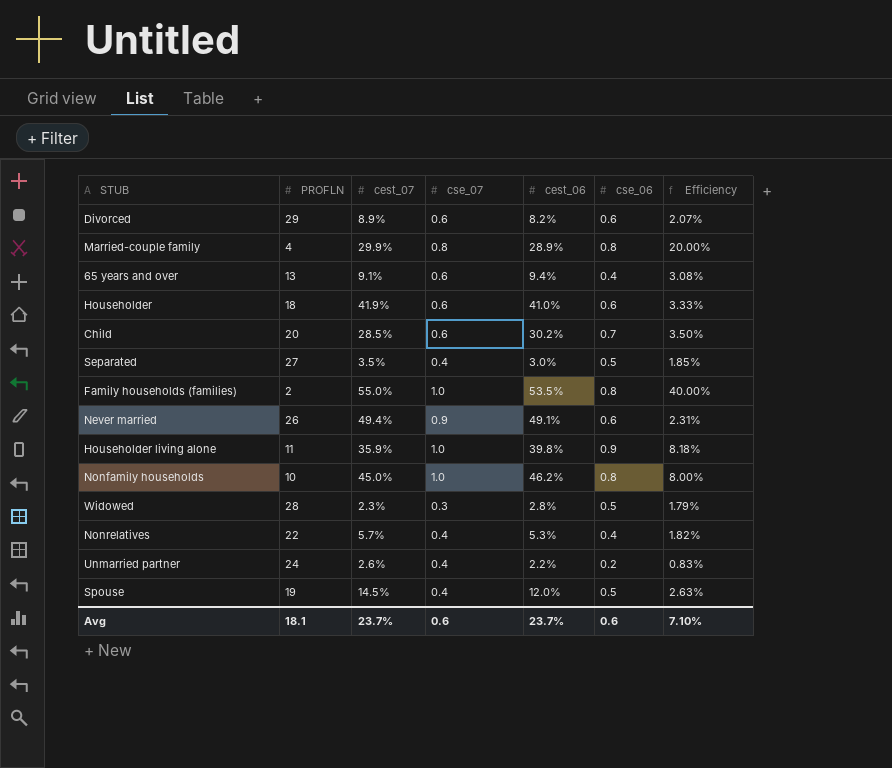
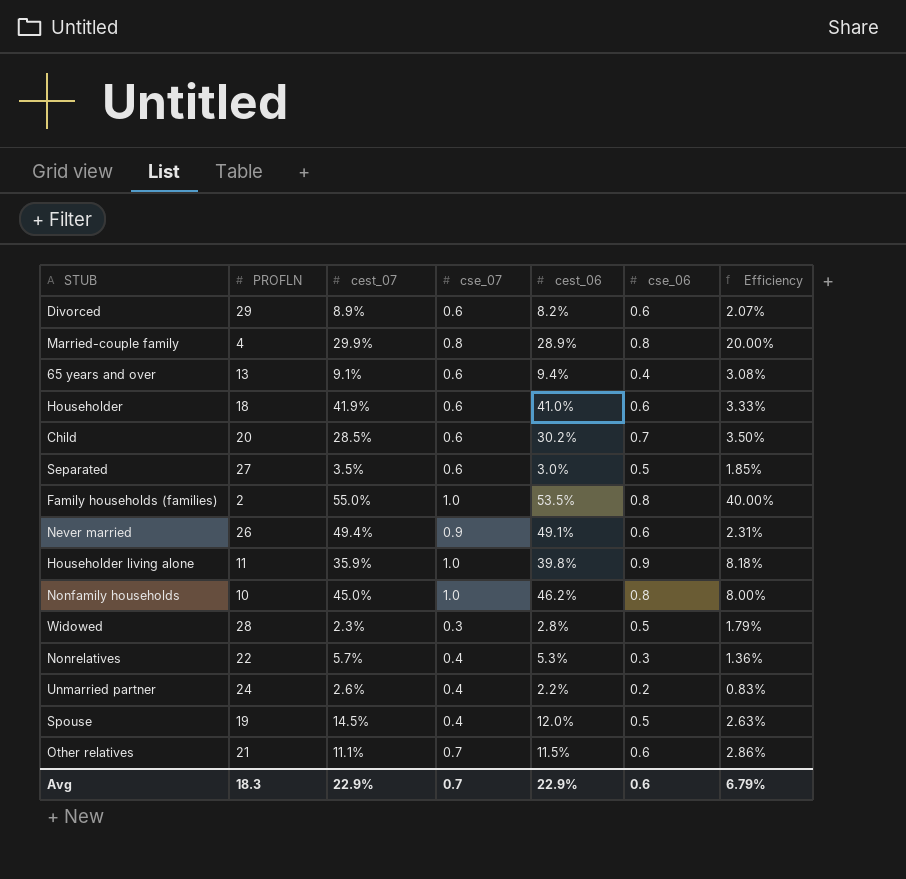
Separated | cse_07: 0.4 -> 0.6
Nonrelatives | cse_06: 0.4 -> 0.3
Nonrelatives | Efficiency: 1.82% -> 1.36%
row Other relatives: none -> 21 | 11.1% | 0.7 | 11.5% | 0.6 | 2.86%
Avg | PROFLN: 18.1 -> 18.3
Avg | cest_07: 23.7% -> 22.9%
Avg | cse_07: 0.6 -> 0.7
Avg | cest_06: 23.7% -> 22.9%
Avg | Efficiency: 7.10% -> 6.79%

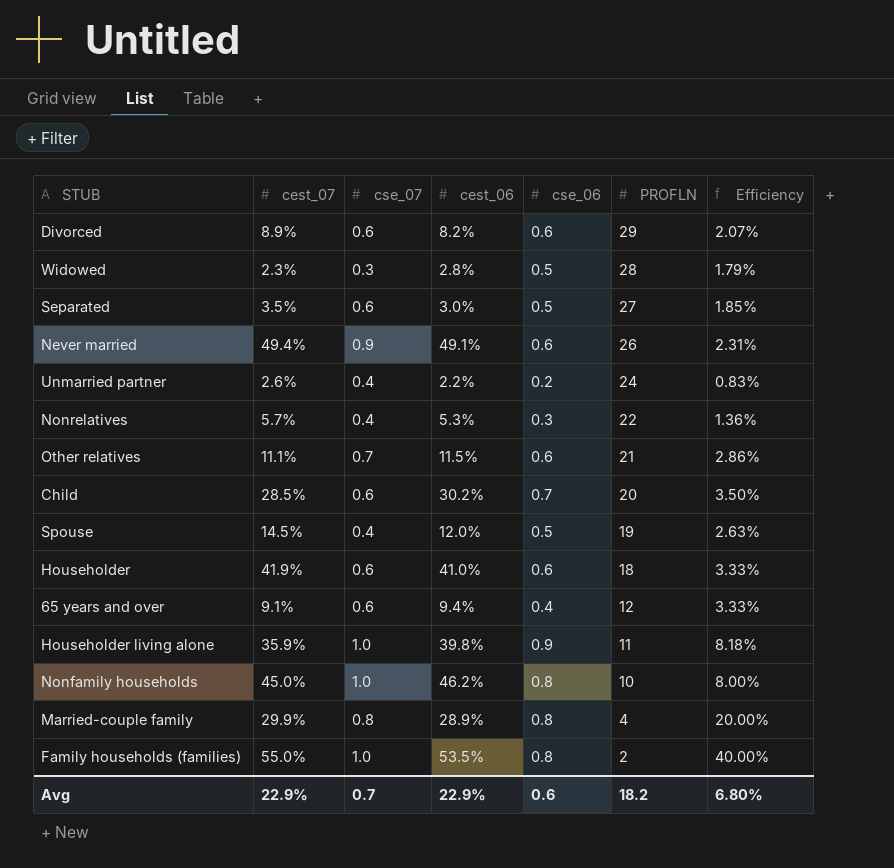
row order: none -> PROFLN descending
column PROFLN | position: 2 -> 6
65 years and over | PROFLN: 13 -> 12
65 years and over | Efficiency: 3.08% -> 3.33%
Avg | PROFLN: 18.3 -> 18.2
Avg | Efficiency: 6.79% -> 6.80%

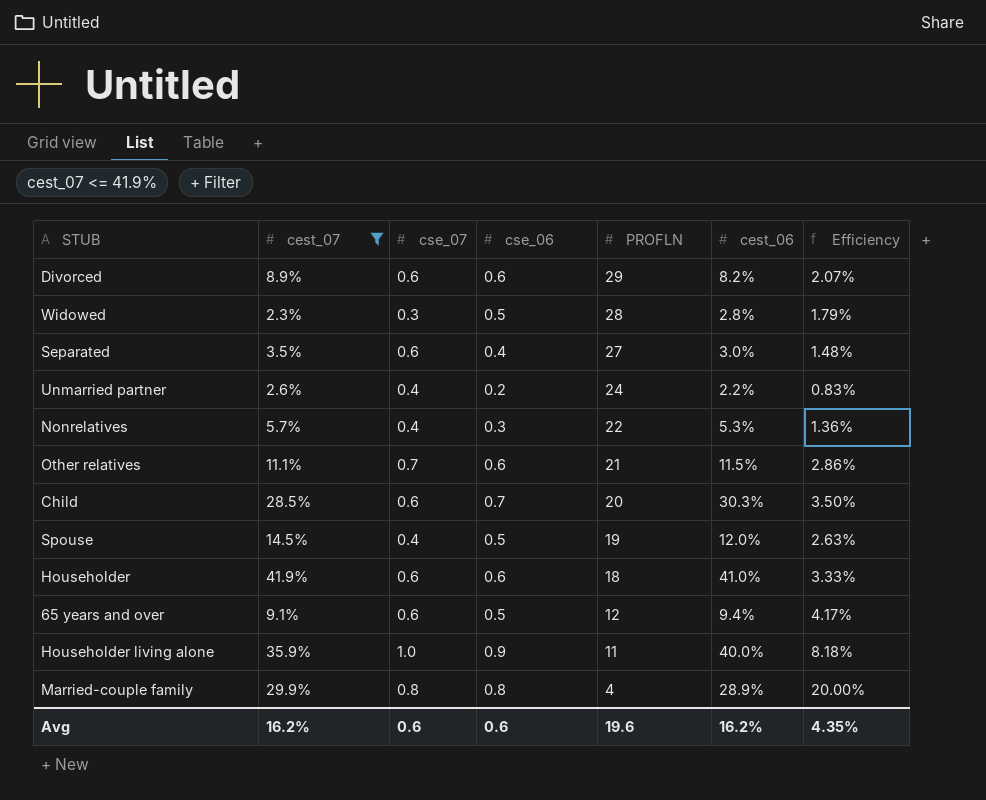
filter: none -> cest_07 <= 41.9%
column cest_06 | position: 4 -> 6
Separated | cse_06: 0.5 -> 0.4
Separated | Efficiency: 1.85% -> 1.48%
Child | cest_06: 30.2% -> 30.3%
65 years and over | cse_06: 0.4 -> 0.5
65 years and over | Efficiency: 3.33% -> 4.17%
Householder living alone | cest_06: 39.8% -> 40.0%
Avg | cest_07: 22.9% -> 16.2%
Avg | cse_07: 0.7 -> 0.6
Avg | PROFLN: 18.2 -> 19.6
Avg | cest_06: 22.9% -> 16.2%
Avg | Efficiency: 6.80% -> 4.35%

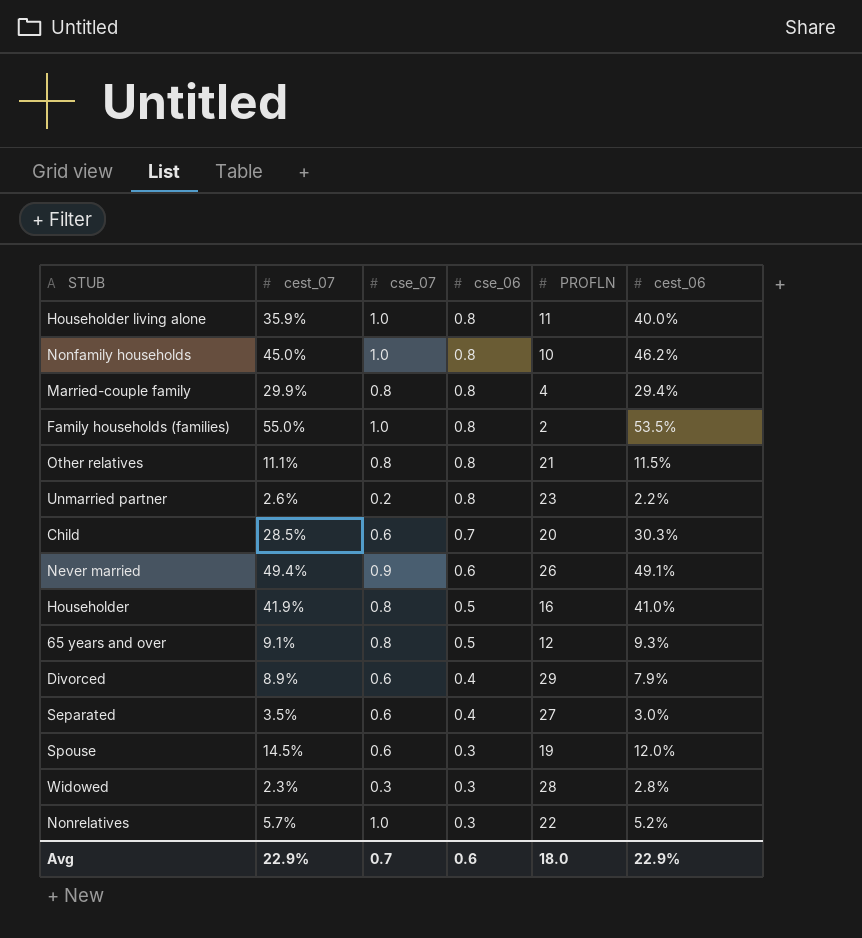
filter: cest_07 <= 41.9% -> none
row order: PROFLN descending -> cse_06 descending
column Efficiency | formula: [cse_06] / [PROFLN] -> none
Householder living alone | cse_06: 0.9 -> 0.8
Married-couple family | cest_06: 28.9% -> 29.4%
Other relatives | cse_07: 0.7 -> 0.8
Other relatives | cse_06: 0.6 -> 0.8
Unmarried partner | cse_07: 0.4 -> 0.2
Unmarried partner | cse_06: 0.2 -> 0.8
Unmarried partner | PROFLN: 24 -> 23
Householder | cse_07: 0.6 -> 0.8
Householder | cse_06: 0.6 -> 0.5
Householder | PROFLN: 18 -> 16
65 years and over | cse_07: 0.6 -> 0.8
65 years and over | cest_06: 9.4% -> 9.3%
Divorced | cse_06: 0.6 -> 0.4
Divorced | cest_06: 8.2% -> 7.9%
Spouse | cse_07: 0.4 -> 0.6
Spouse | cse_06: 0.5 -> 0.3
Widowed | cse_06: 0.5 -> 0.3
Nonrelatives | cse_07: 0.4 -> 1.0
Nonrelatives | cest_06: 5.3% -> 5.2%
Avg | cest_07: 16.2% -> 22.9%
Avg | cse_07: 0.6 -> 0.7
Avg | PROFLN: 19.6 -> 18.0
Avg | cest_06: 16.2% -> 22.9%

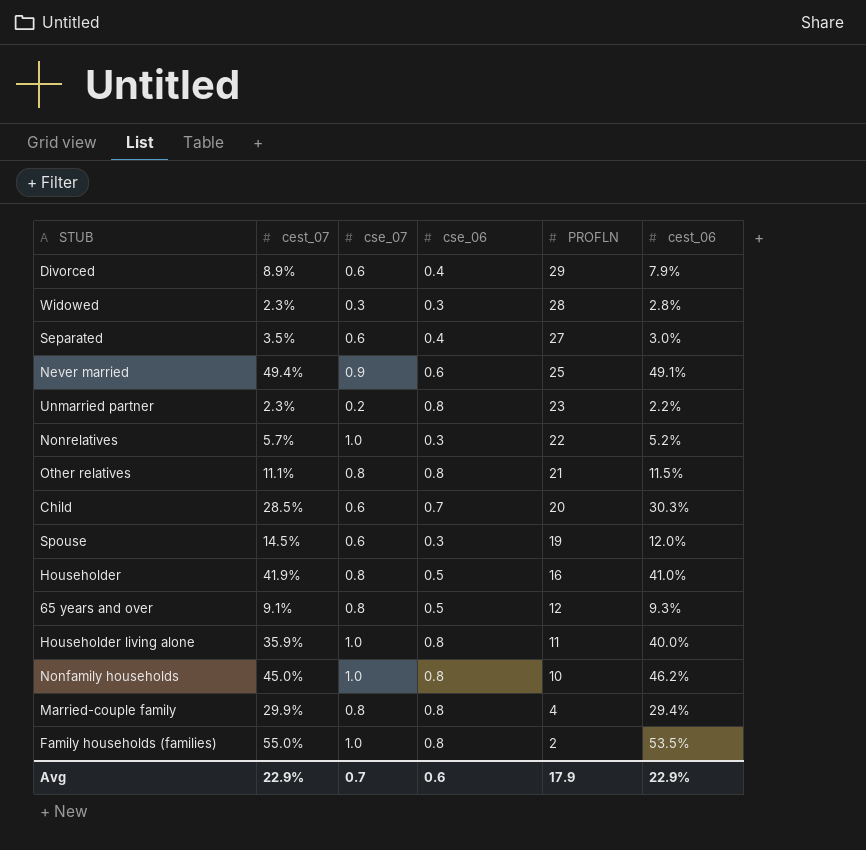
row order: cse_06 descending -> PROFLN descending
Never married | PROFLN: 26 -> 25
Unmarried partner | cest_07: 2.6% -> 2.3%
Avg | PROFLN: 18.0 -> 17.9

